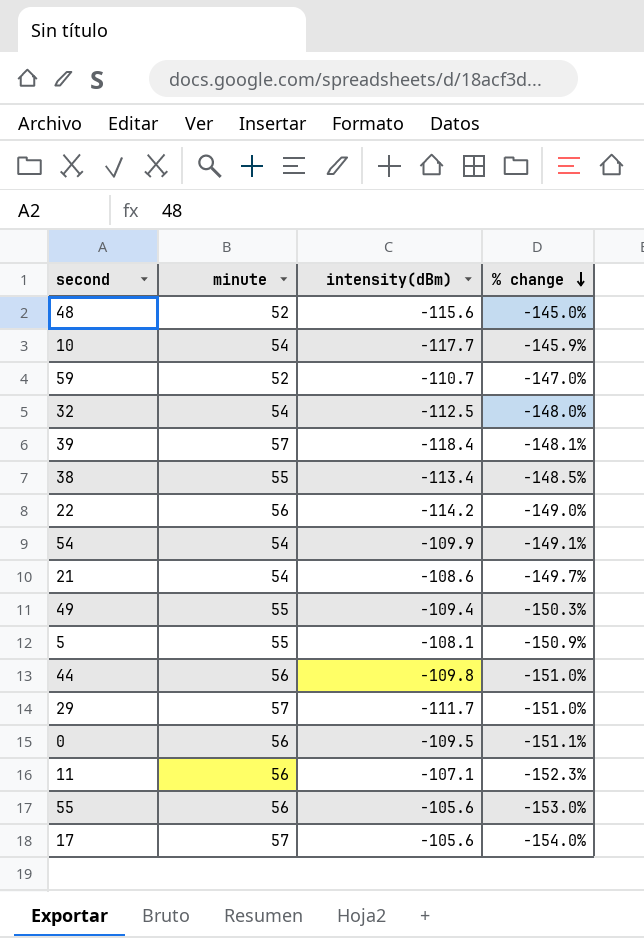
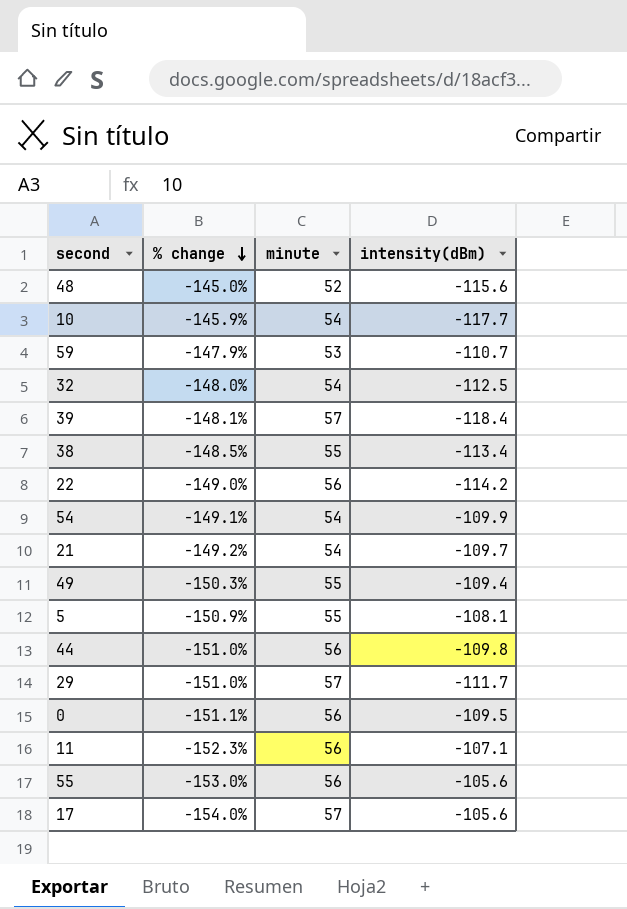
column % change | position: 4 -> 2
59 | % change: -147.0% -> -147.9%
59 | minute: 52 -> 53
21 | % change: -149.7% -> -149.2%
21 | intensity(dBm): -108.6 -> -109.7

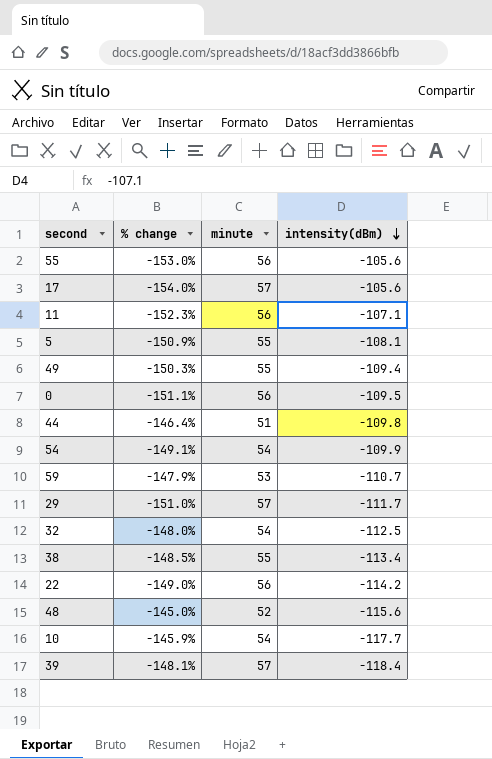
row order: % change descending -> intensity(dBm) descending
row 21: -149.2% | 54 | -109.7 -> none
44 | % change: -151.0% -> -146.4%
44 | minute: 56 -> 51

